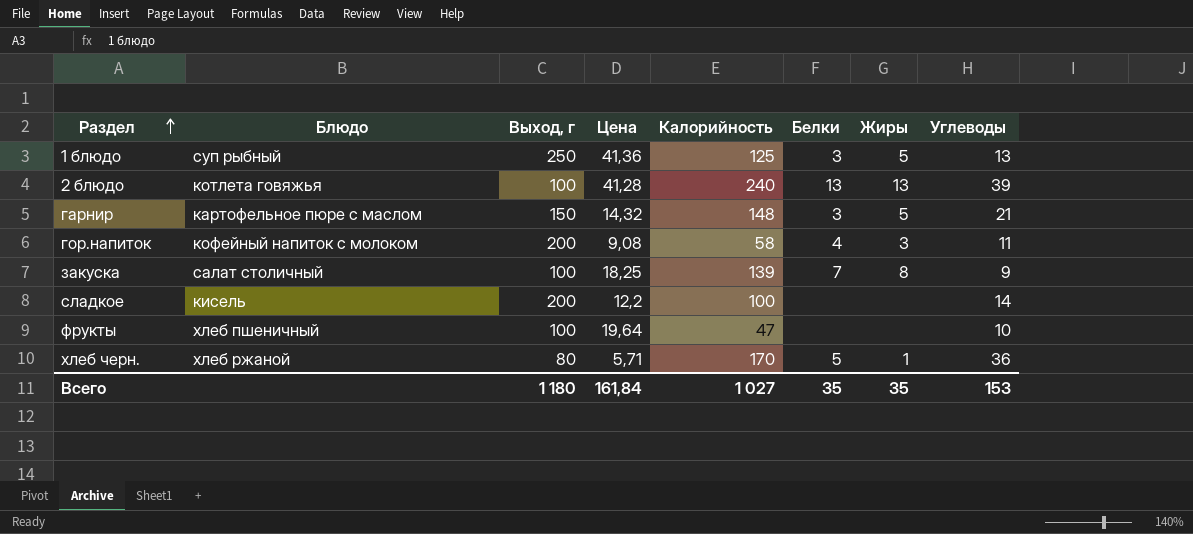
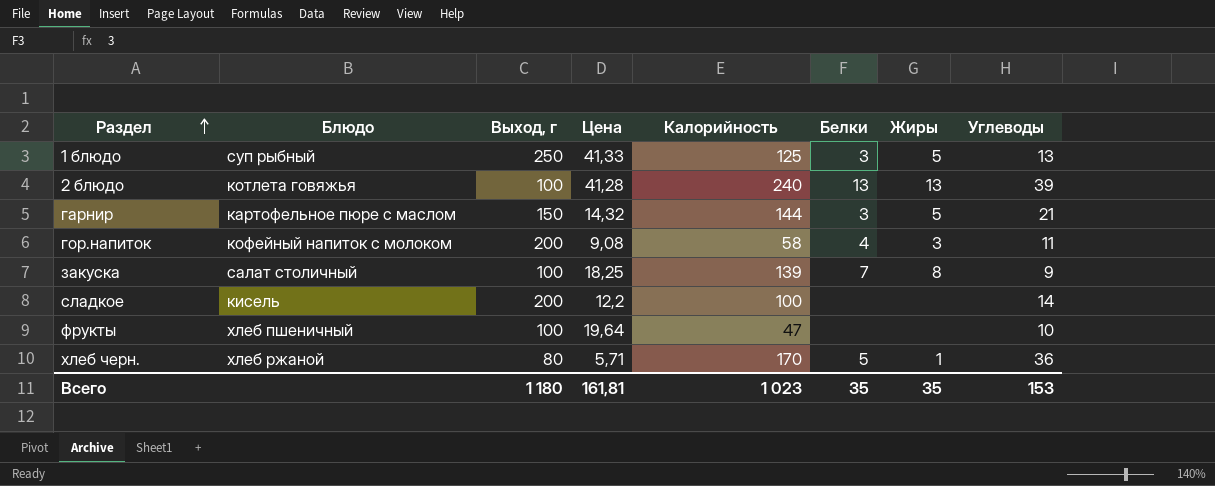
1 блюдо | Цена: 41,36 -> 41,33
гарнир | Калорийность: 148 -> 144
Всего | Цена: 161,84 -> 161,81
Всего | Калорийность: 1 027 -> 1 023

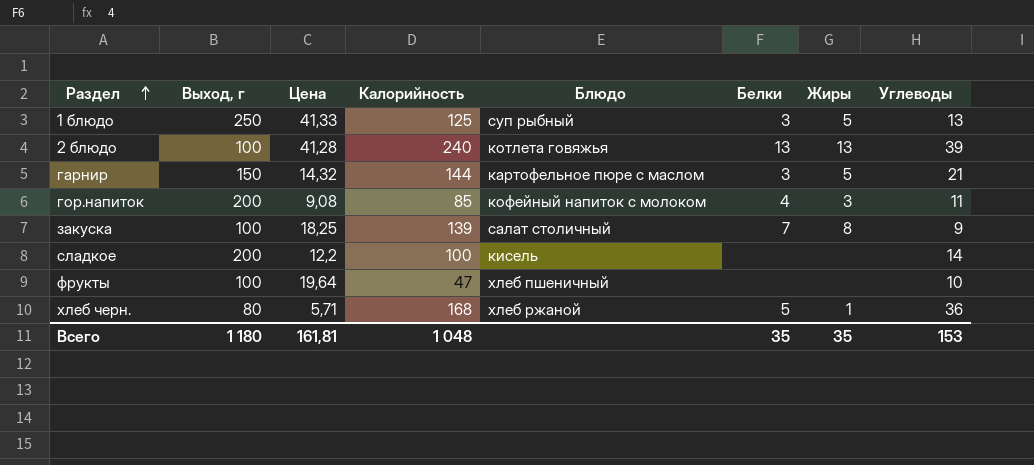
column Блюдо | position: 2 -> 5
гор.напиток | Калорийность: 58 -> 85
хлеб черн. | Калорийность: 170 -> 168
Всего | Калорийность: 1 023 -> 1 048

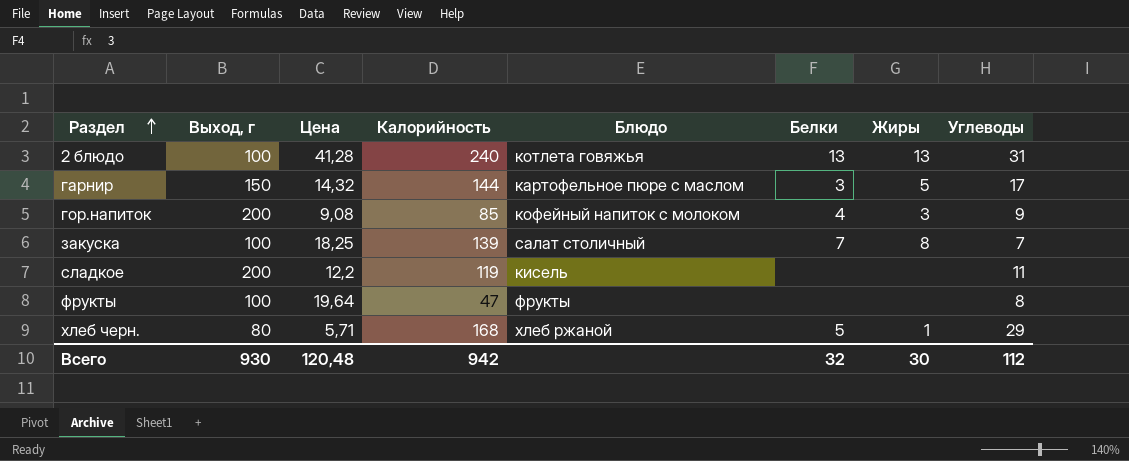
row 1 блюдо: 250 | 41,33 | 125 | суп рыбный | 3 | 5 | 13 -> none
2 блюдо | Углеводы: 39 -> 31
гарнир | Углеводы: 21 -> 17
гор.напиток | Углеводы: 11 -> 9
закуска | Углеводы: 9 -> 7
сладкое | Калорийность: 100 -> 119
сладкое | Углеводы: 14 -> 11
фрукты | Блюдо: хлеб пшеничный -> фрукты
фрукты | Углеводы: 10 -> 8
хлеб черн. | Углеводы: 36 -> 29
Всего | Выход, г: 1 180 -> 930
Всего | Цена: 161,81 -> 120,48
Всего | Калорийность: 1 048 -> 942
Всего | Белки: 35 -> 32
Всего | Жиры: 35 -> 30
Всего | Углеводы: 153 -> 112

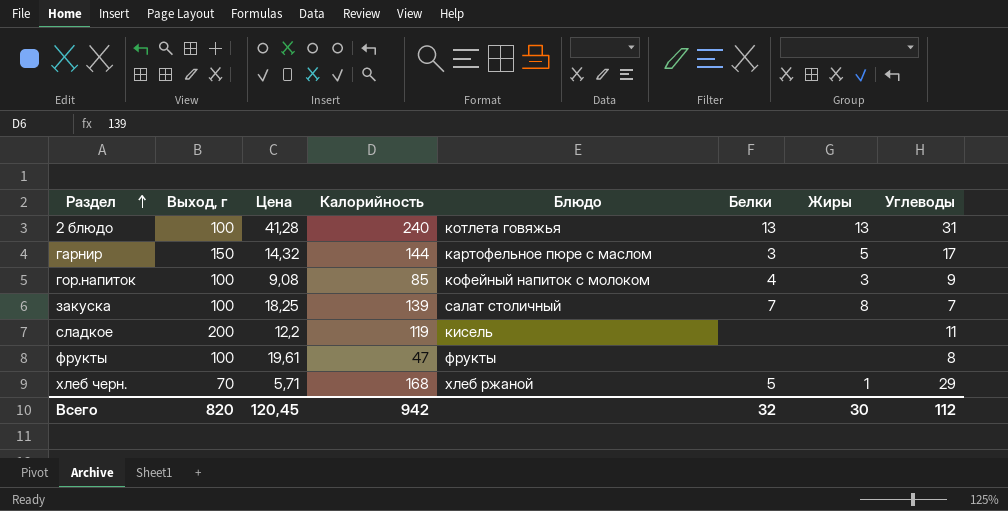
гор.напиток | Выход, г: 200 -> 100
фрукты | Цена: 19,64 -> 19,61
хлеб черн. | Выход, г: 80 -> 70
Всего | Выход, г: 930 -> 820
Всего | Цена: 120,48 -> 120,45

